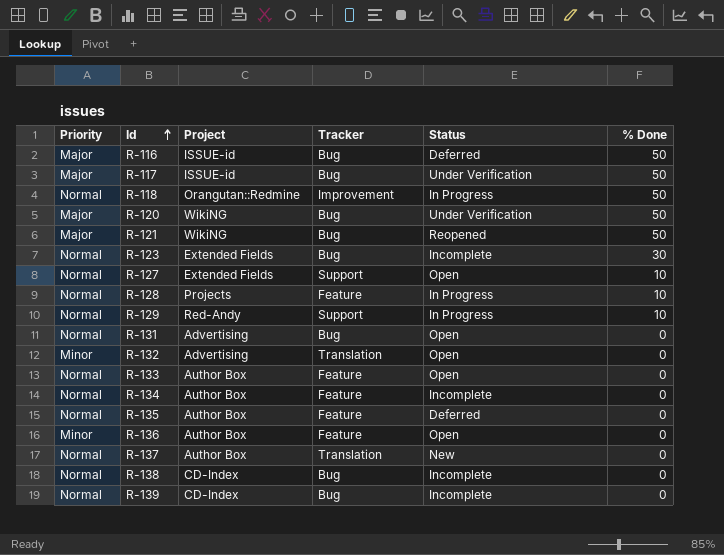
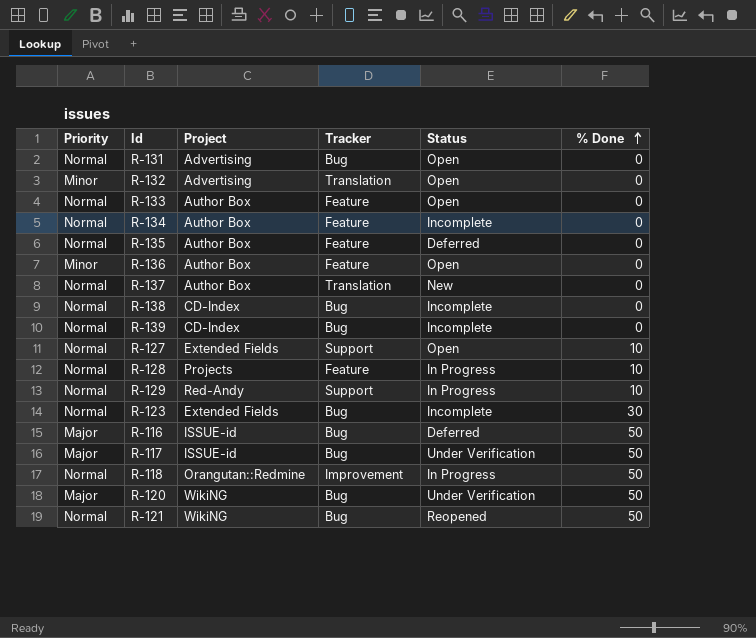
row order: Id ascending -> % Done ascending
R-121 | Priority: Major -> Normal

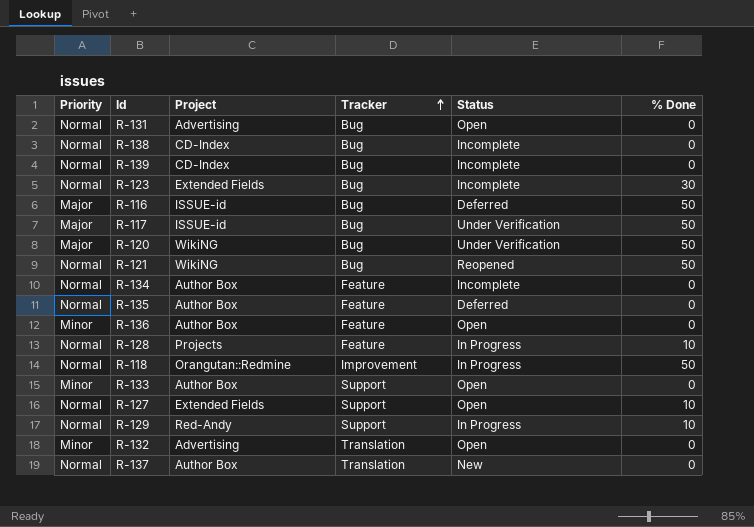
row order: % Done ascending -> Tracker ascending
R-133 | Priority: Normal -> Minor
R-133 | Tracker: Feature -> Support

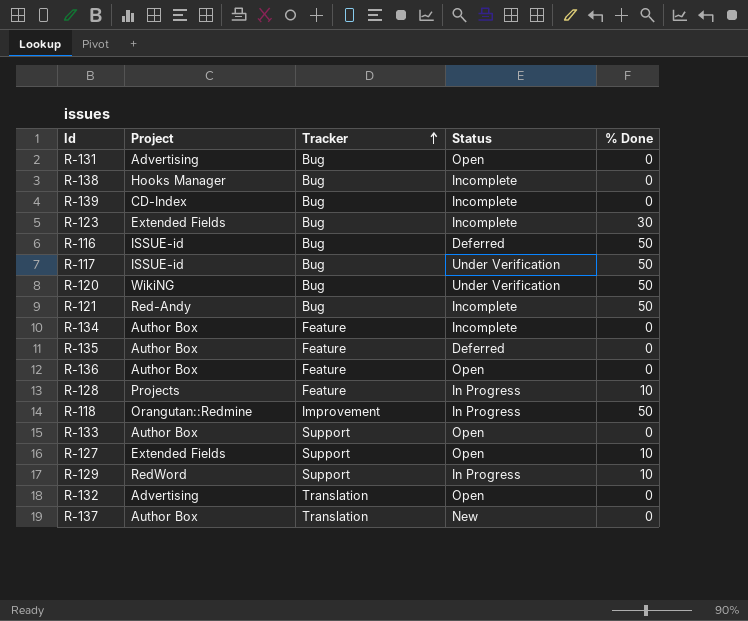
column Priority | position: 1 -> none
R-138 | Project: CD-Index -> Hooks Manager
R-121 | Project: WikiNG -> Red-Andy
R-121 | Status: Reopened -> Incomplete
R-129 | Project: Red-Andy -> RedWord

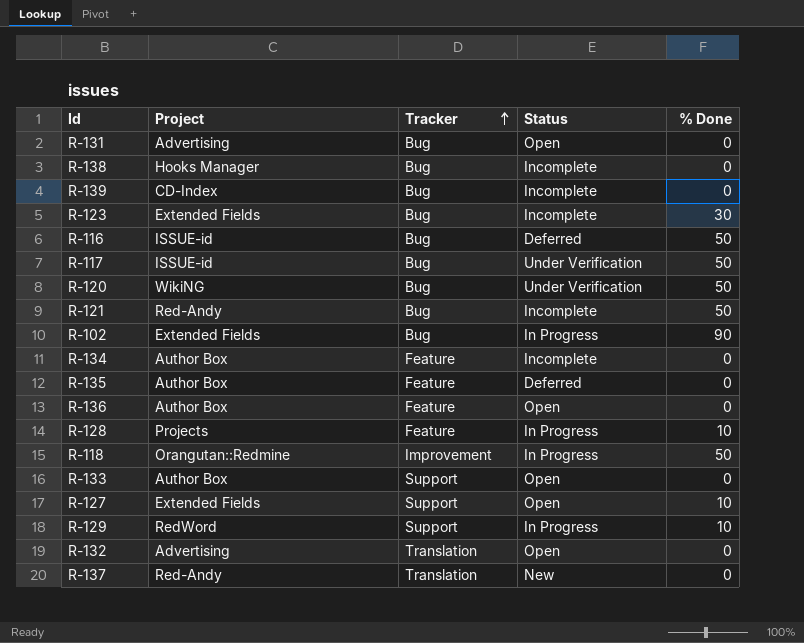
row R-102: none -> Extended Fields | Bug | In Progress | 90
R-137 | Project: Author Box -> Red-Andy

